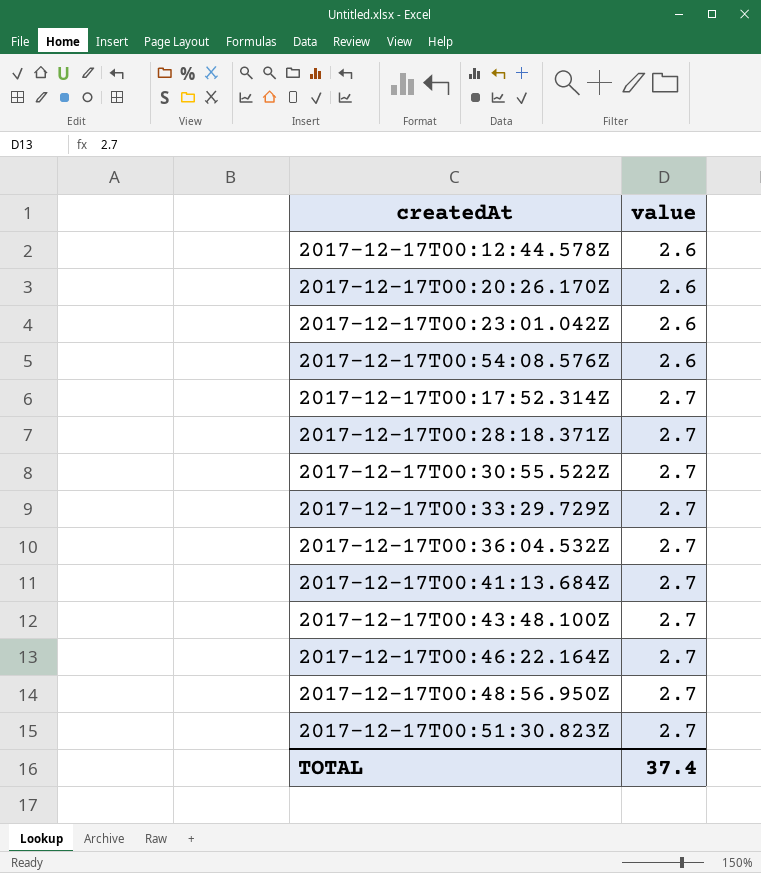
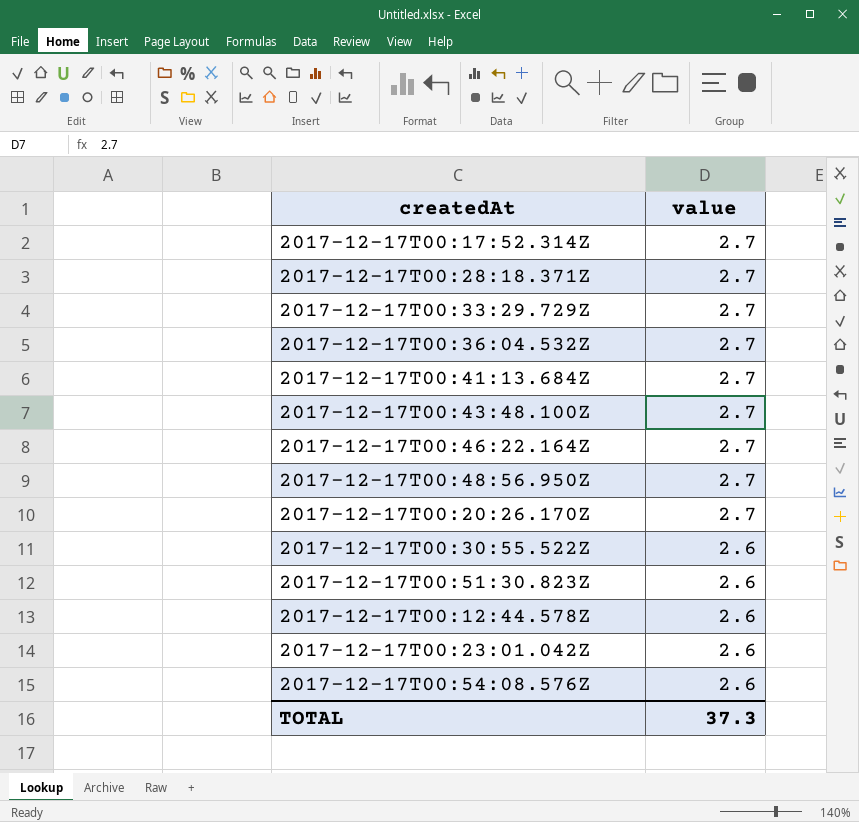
row order: value ascending -> value descending
2017-12-17T00:20:26.170Z | value: 2.6 -> 2.7
2017-12-17T00:30:55.522Z | value: 2.7 -> 2.6
2017-12-17T00:51:30.823Z | value: 2.7 -> 2.6
TOTAL | value: 37.4 -> 37.3

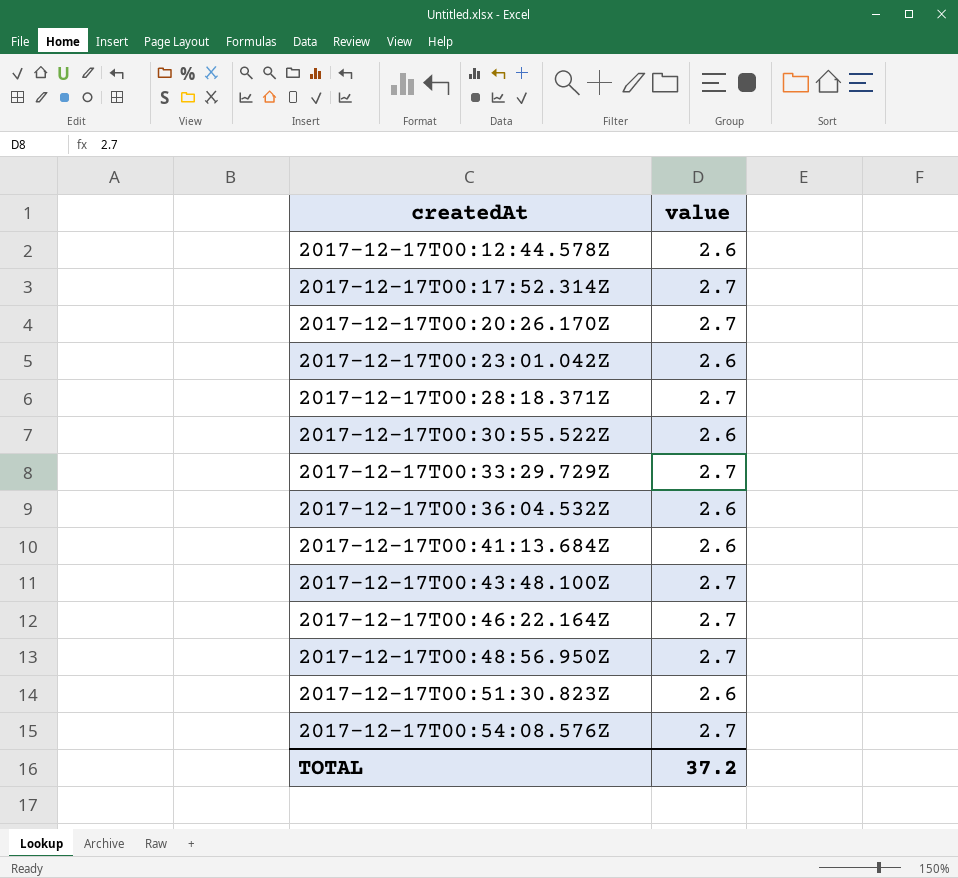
row order: value descending -> createdAt ascending
2017-12-17T00:36:04.532Z | value: 2.7 -> 2.6
2017-12-17T00:41:13.684Z | value: 2.7 -> 2.6
2017-12-17T00:54:08.576Z | value: 2.6 -> 2.7
TOTAL | value: 37.3 -> 37.2

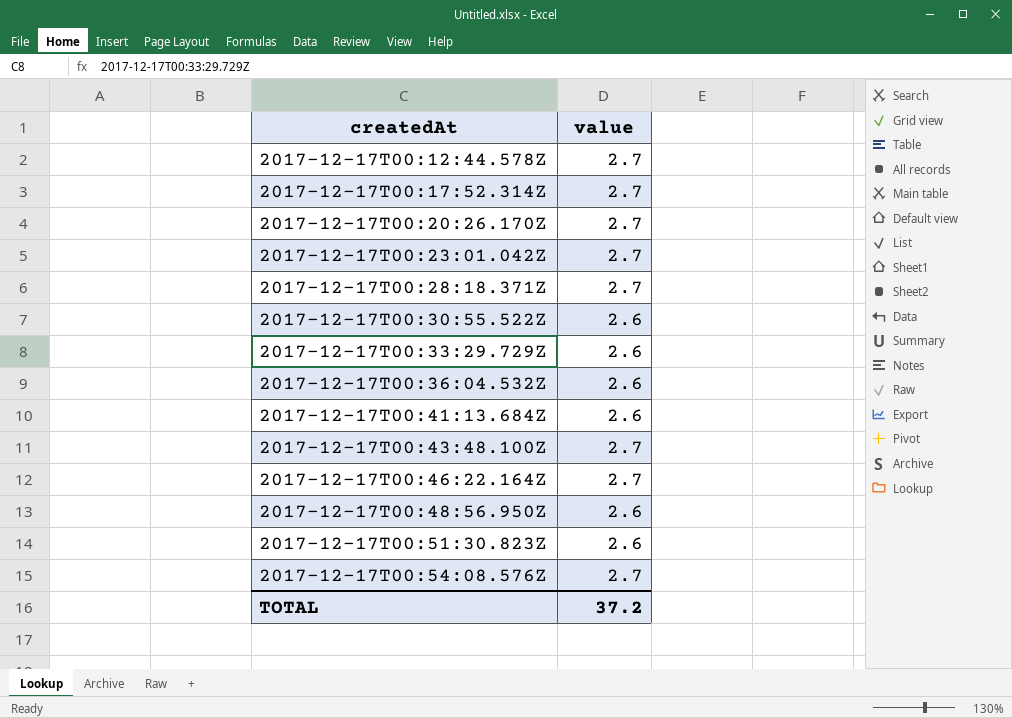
2017-12-17T00:12:44.578Z | value: 2.6 -> 2.7
2017-12-17T00:23:01.042Z | value: 2.6 -> 2.7
2017-12-17T00:33:29.729Z | value: 2.7 -> 2.6
2017-12-17T00:48:56.950Z | value: 2.7 -> 2.6

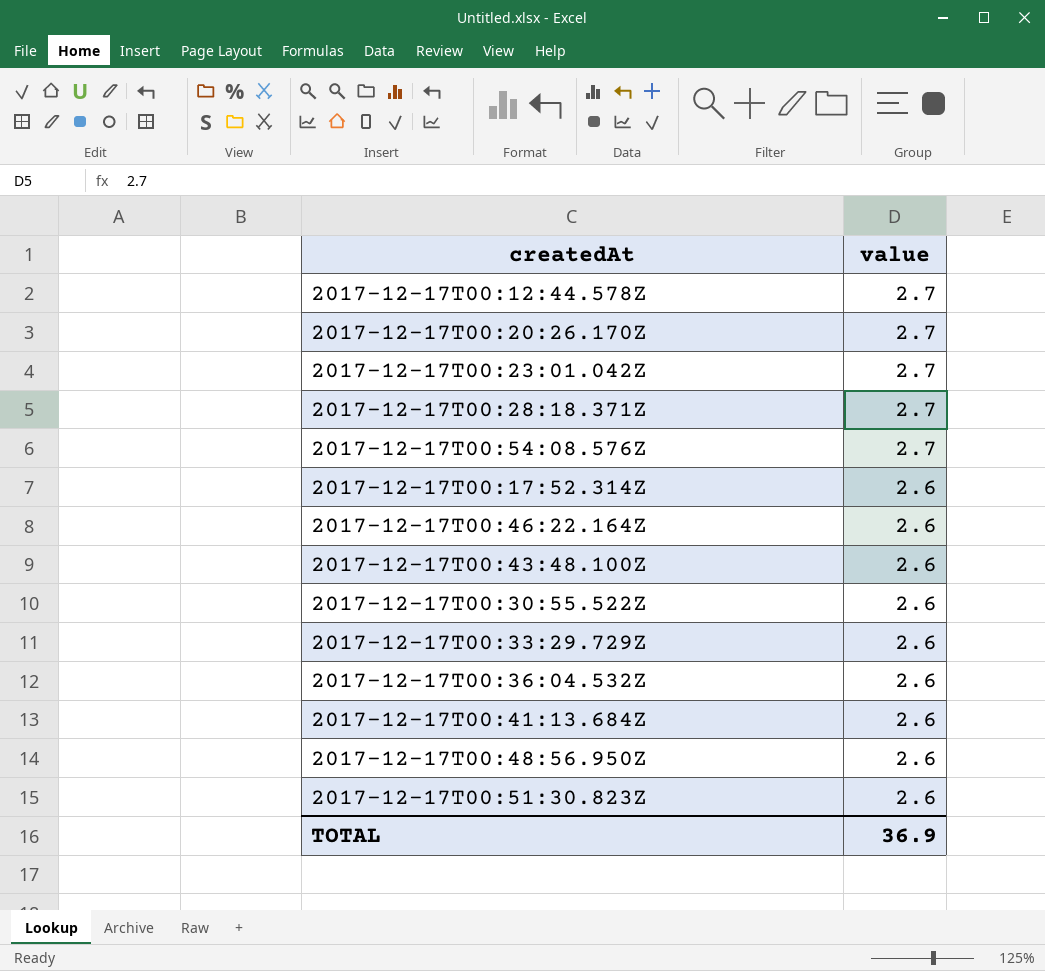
row order: createdAt ascending -> value descending
2017-12-17T00:17:52.314Z | value: 2.7 -> 2.6
2017-12-17T00:46:22.164Z | value: 2.7 -> 2.6
2017-12-17T00:43:48.100Z | value: 2.7 -> 2.6
TOTAL | value: 37.2 -> 36.9

